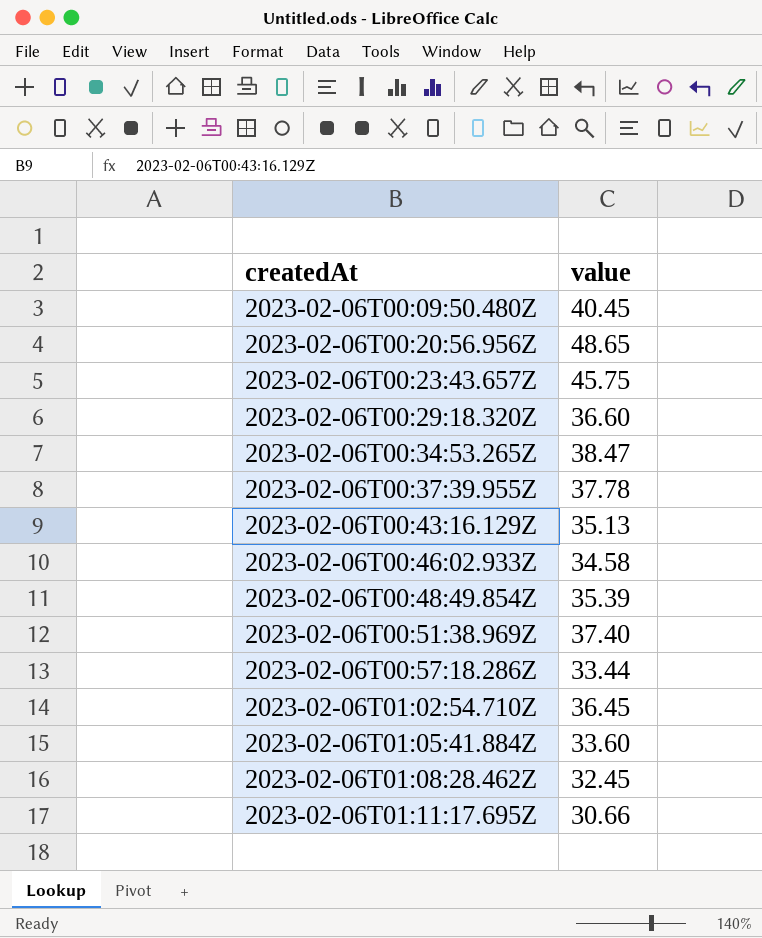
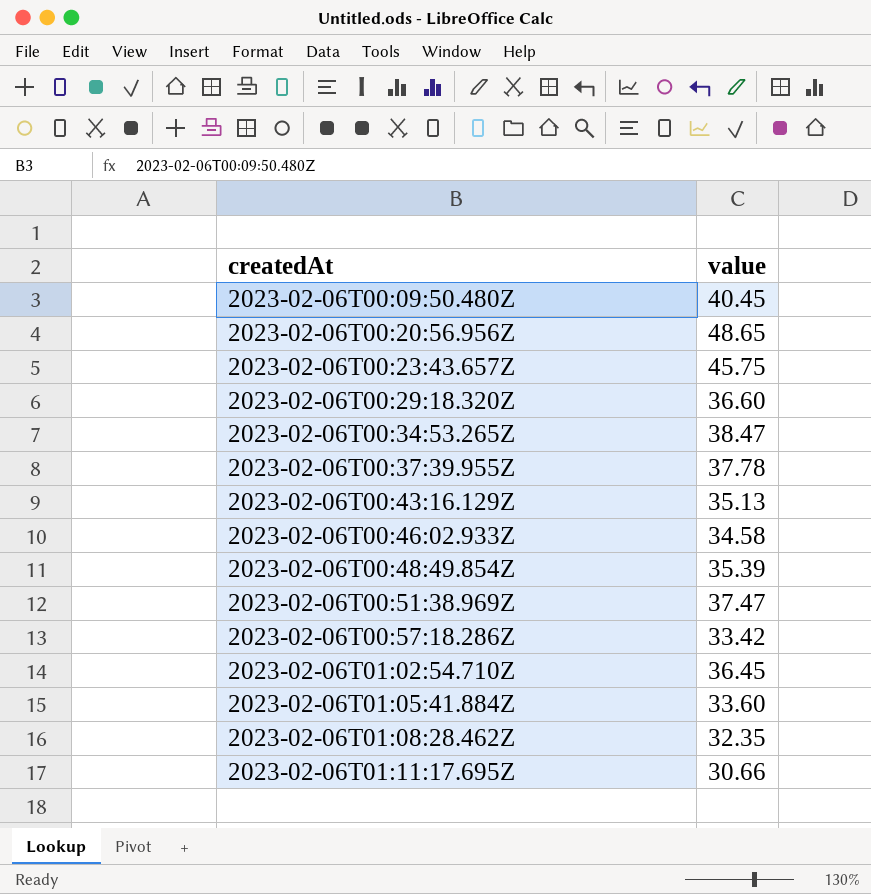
2023-02-06T00:51:38.969Z | value: 37.40 -> 37.47
2023-02-06T00:57:18.286Z | value: 33.44 -> 33.42
2023-02-06T01:08:28.462Z | value: 32.45 -> 32.35

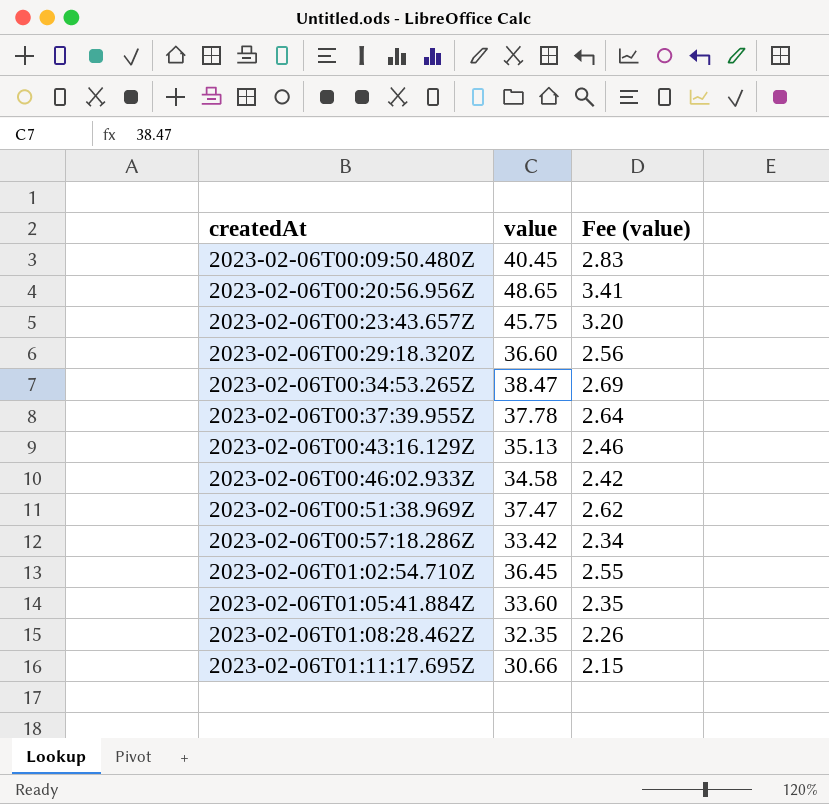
column Fee (value) | formula: none -> [value] * 0.07
row 2023-02-06T00:48:49.854Z: 35.39 -> none

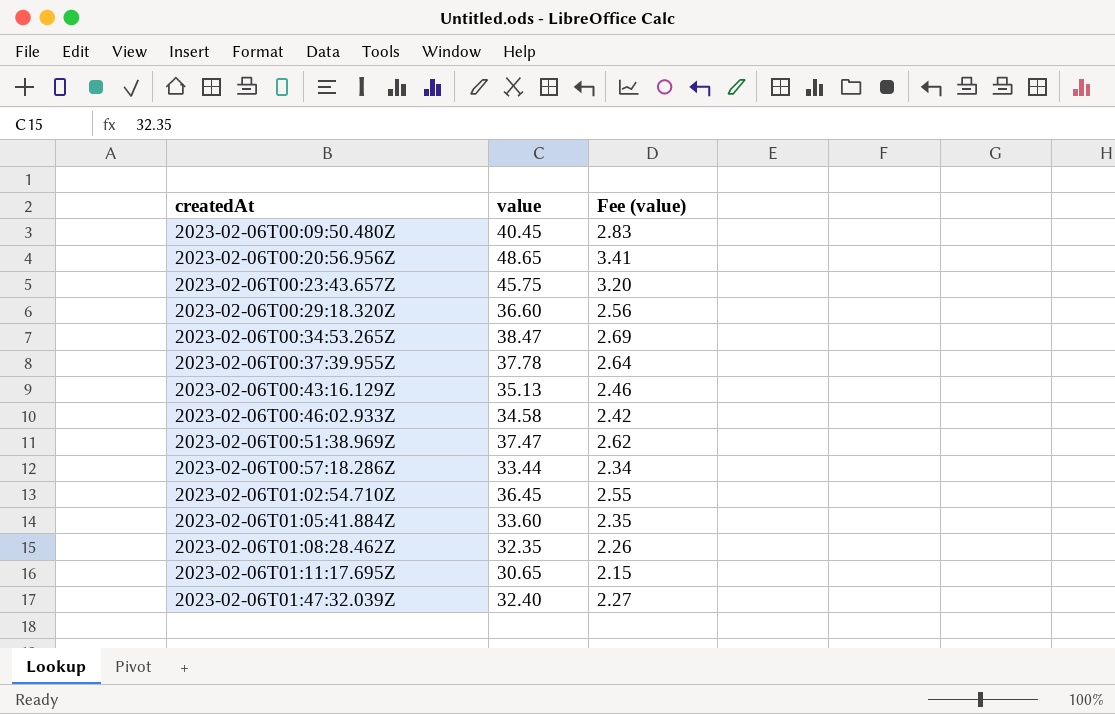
2023-02-06T00:57:18.286Z | value: 33.42 -> 33.44
2023-02-06T01:11:17.695Z | value: 30.66 -> 30.65
row 2023-02-06T01:47:32.039Z: none -> 32.40 | 2.27

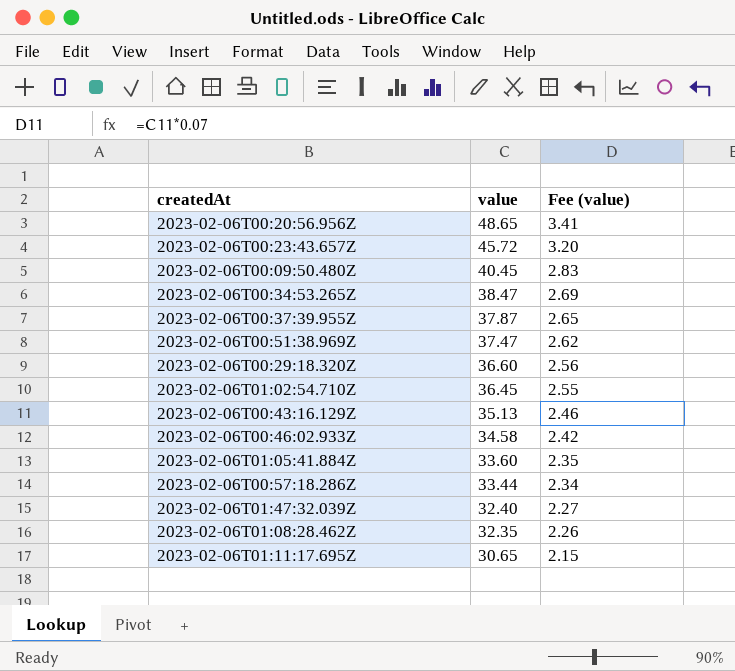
row order: createdAt ascending -> value descending
2023-02-06T00:23:43.657Z | value: 45.75 -> 45.72
2023-02-06T00:37:39.955Z | value: 37.78 -> 37.87
2023-02-06T00:37:39.955Z | Fee (value): 2.64 -> 2.65

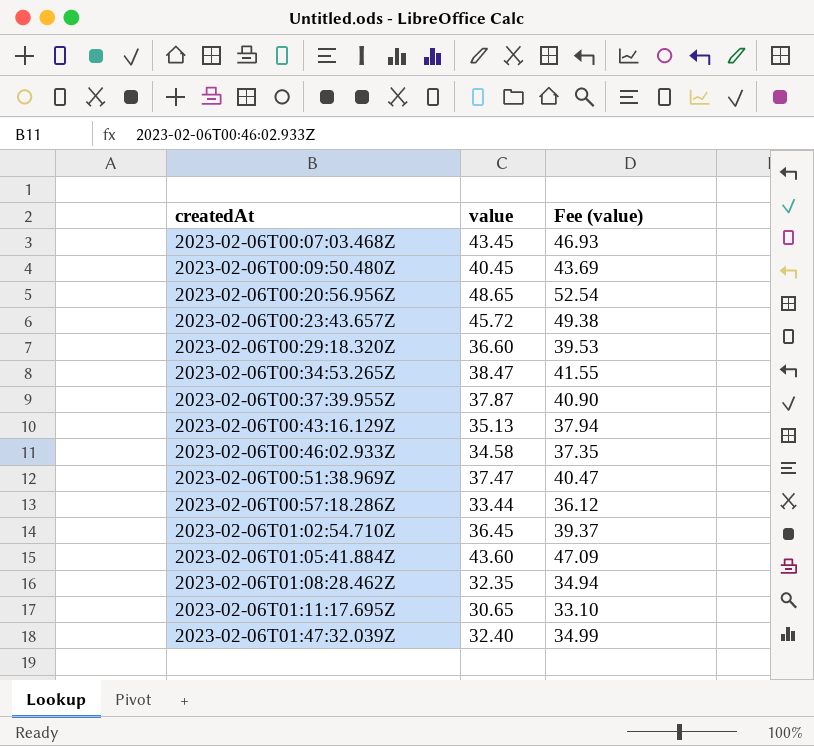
row order: value descending -> createdAt ascending
column Fee (value) | formula: [value] * 0.07 -> [value] * 1.08
row 2023-02-06T00:07:03.468Z: none -> 43.45 | 46.93
2023-02-06T01:05:41.884Z | value: 33.60 -> 43.60

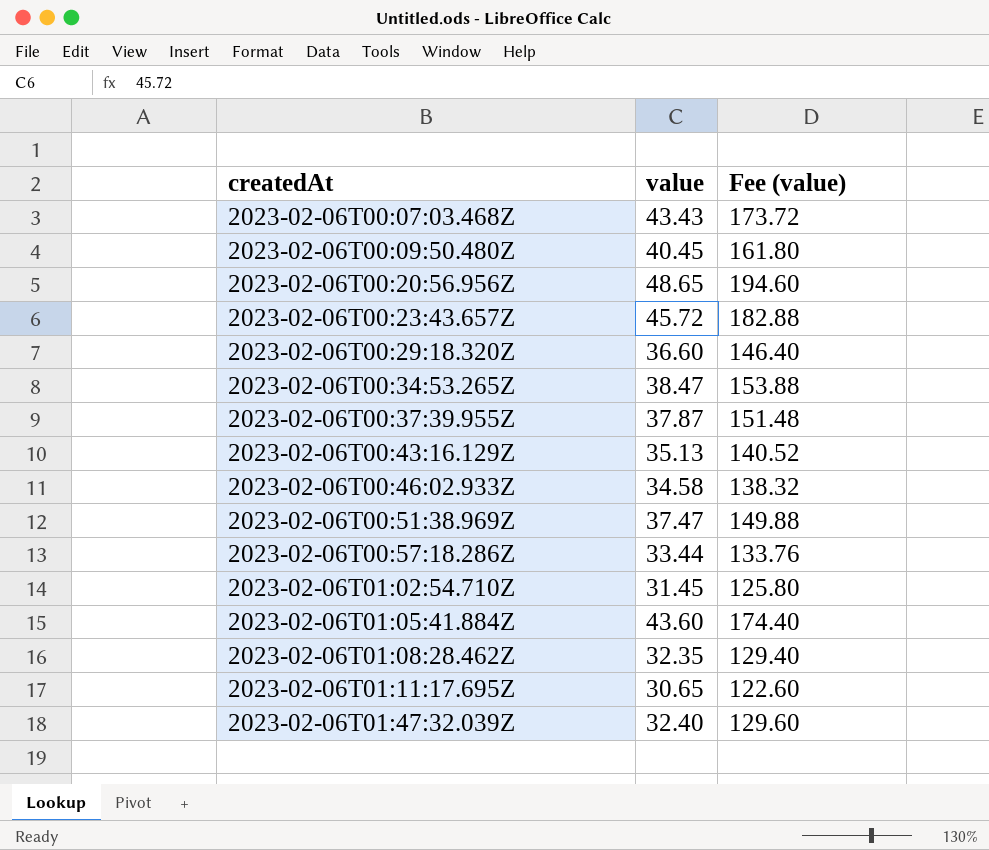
column Fee (value) | formula: [value] * 1.08 -> [value] * 4
2023-02-06T00:07:03.468Z | value: 43.45 -> 43.43
2023-02-06T01:02:54.710Z | value: 36.45 -> 31.45

